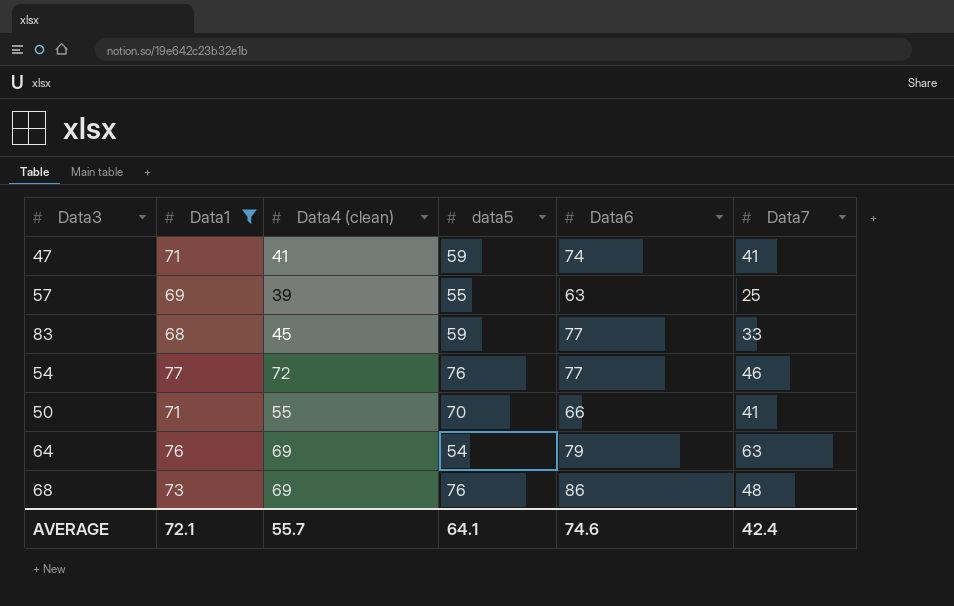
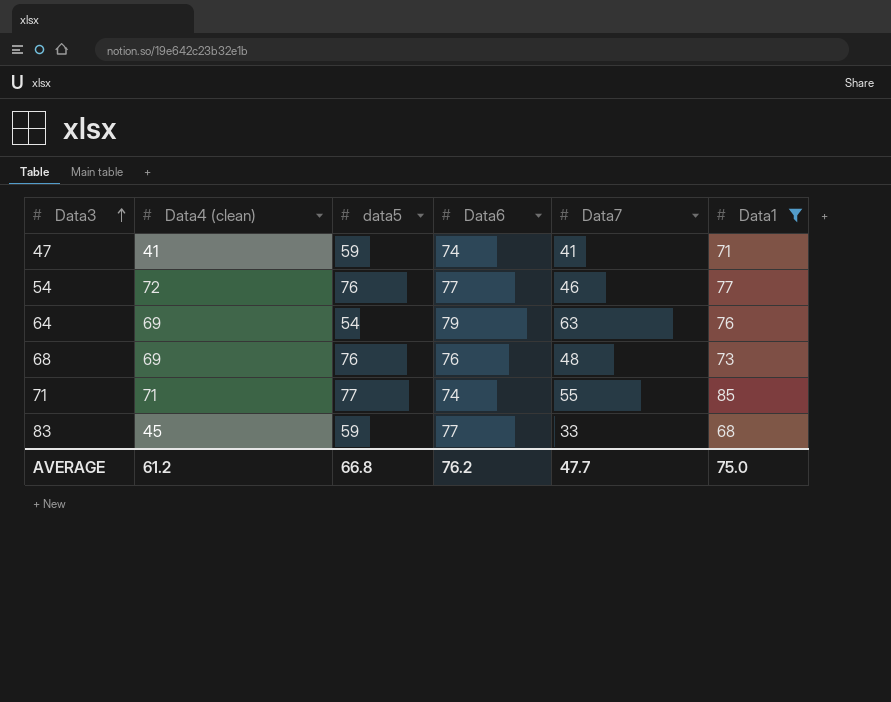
row order: none -> Data3 ascending
column Data1 | position: 2 -> 6
row 57: 69 | 39 | 55 | 63 | 25 -> none
row 50: 71 | 55 | 70 | 66 | 41 -> none
68 | Data6: 86 -> 76
row 71: none -> 71 | 77 | 74 | 55 | 85
AVERAGE | Data4 (clean): 55.7 -> 61.2
AVERAGE | data5: 64.1 -> 66.8
AVERAGE | Data6: 74.6 -> 76.2
AVERAGE | Data7: 42.4 -> 47.7
AVERAGE | Data1: 72.1 -> 75.0

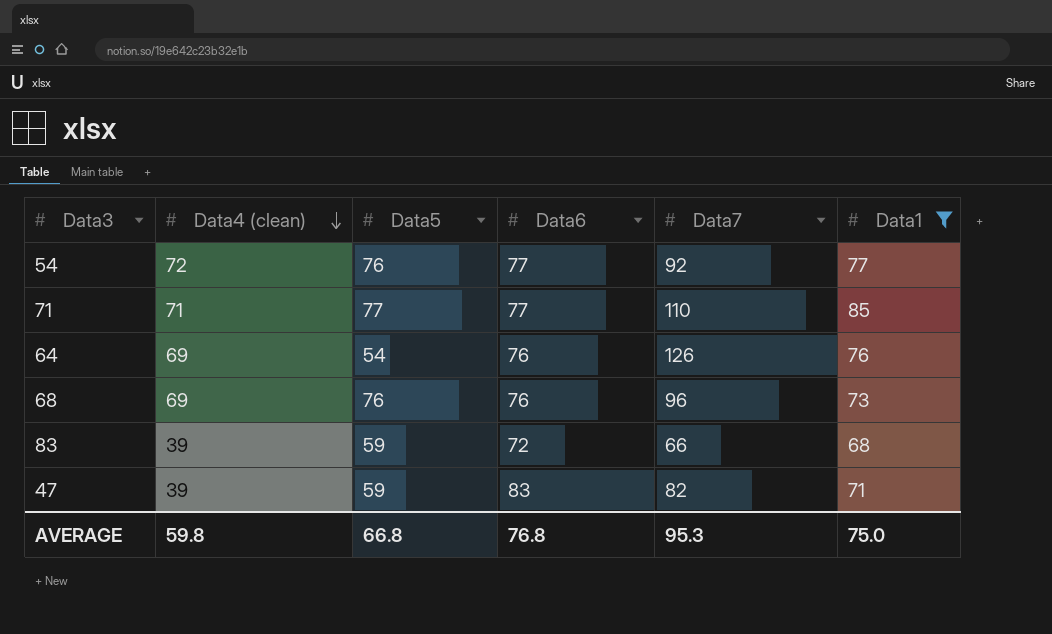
row order: Data3 ascending -> Data4 (clean) descending
column name: data5 -> Data5
54 | Data7: 46 -> 92
71 | Data6: 74 -> 77
71 | Data7: 55 -> 110
64 | Data6: 79 -> 76
64 | Data7: 63 -> 126
68 | Data7: 48 -> 96
83 | Data4 (clean): 45 -> 39
83 | Data6: 77 -> 72
83 | Data7: 33 -> 66
47 | Data4 (clean): 41 -> 39
47 | Data6: 74 -> 83
47 | Data7: 41 -> 82
AVERAGE | Data4 (clean): 61.2 -> 59.8
AVERAGE | Data6: 76.2 -> 76.8
AVERAGE | Data7: 47.7 -> 95.3

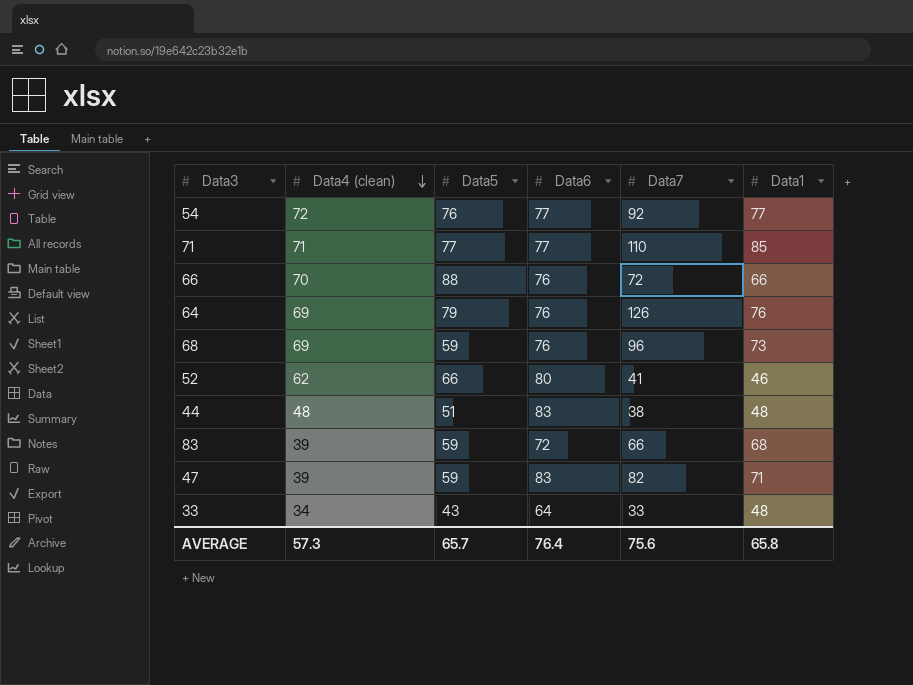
filter: Data1 >= 68 -> none
64 | Data5: 54 -> 79
68 | Data5: 76 -> 59
AVERAGE | Data4 (clean): 59.8 -> 57.3
AVERAGE | Data5: 66.8 -> 65.7
AVERAGE | Data6: 76.8 -> 76.4
AVERAGE | Data7: 95.3 -> 75.6
AVERAGE | Data1: 75.0 -> 65.8

